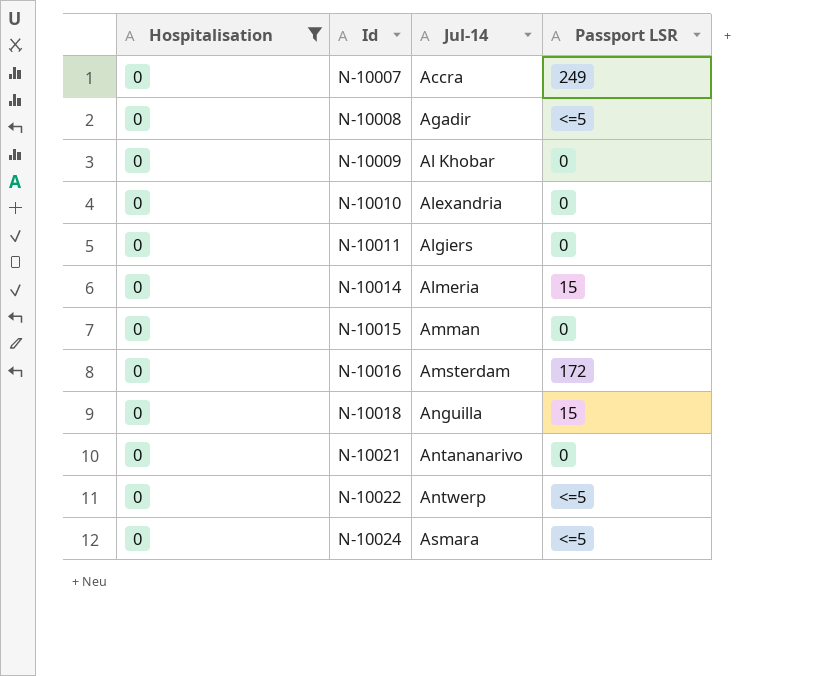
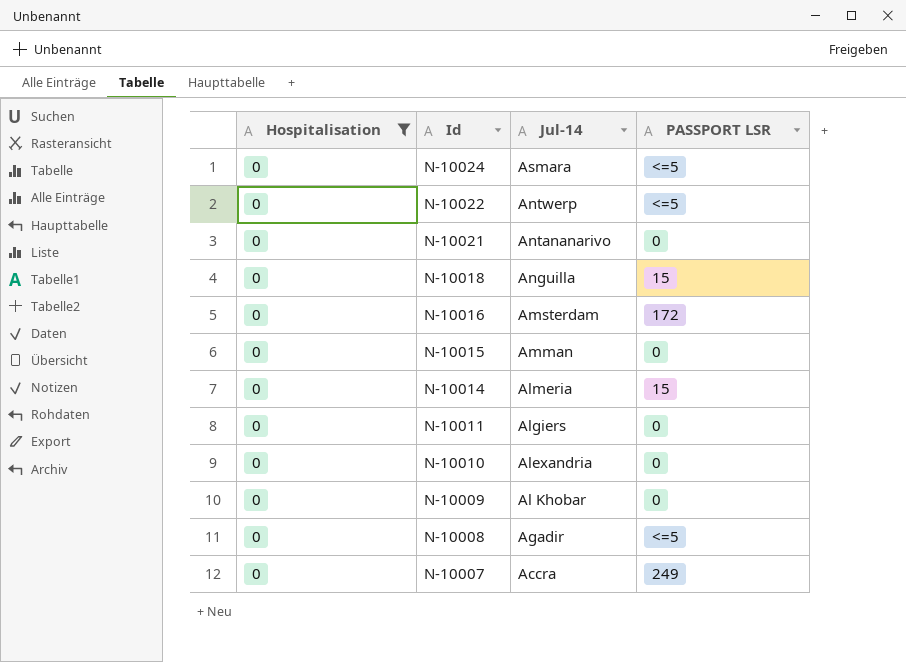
row order: Id ascending -> Id descending
column name: Passport LSR -> PASSPORT LSR

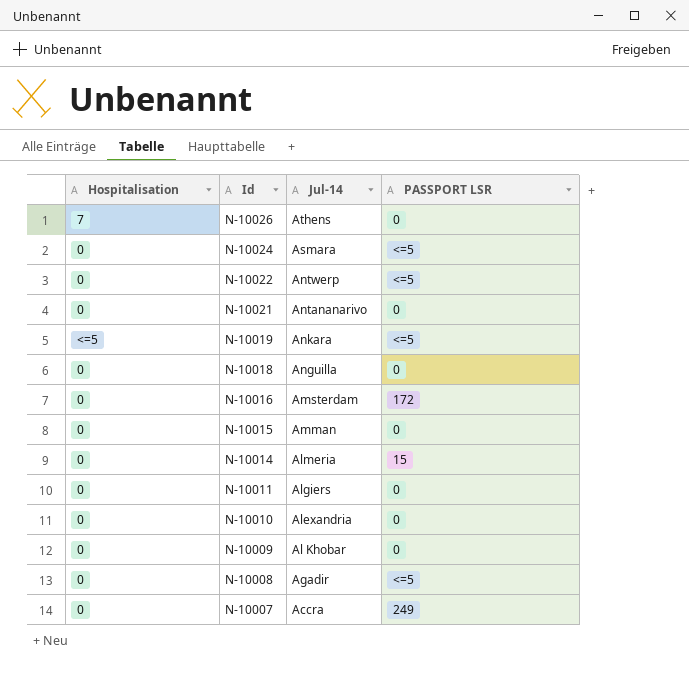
filter: Hospitalisation = 0 -> none
N-10018 | PASSPORT LSR: 15 -> 0

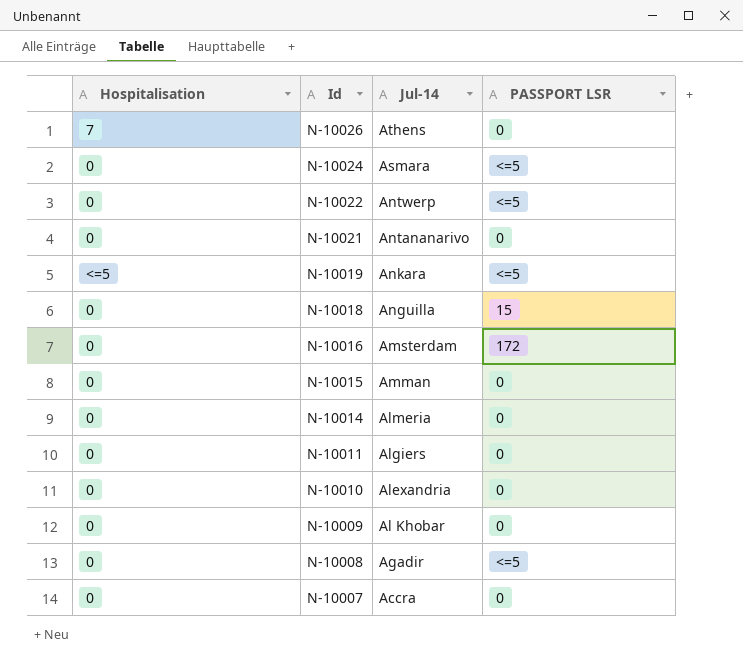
N-10018 | PASSPORT LSR: 0 -> 15
N-10014 | PASSPORT LSR: 15 -> 0
N-10007 | PASSPORT LSR: 249 -> 0

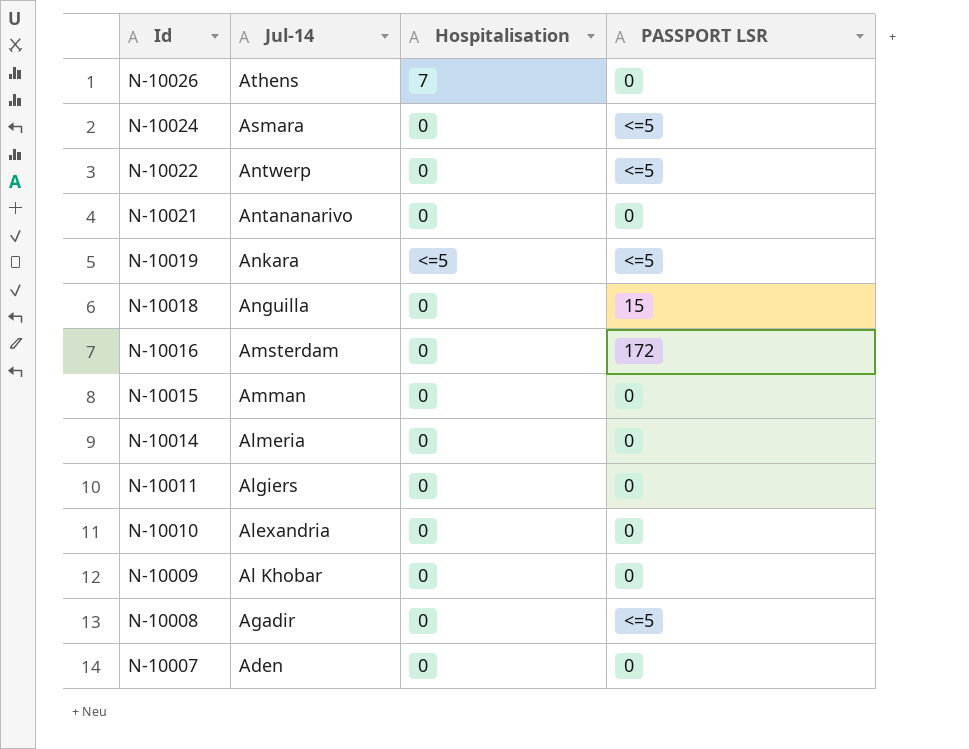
column Hospitalisation | position: 1 -> 3
N-10007 | Jul-14: Accra -> Aden

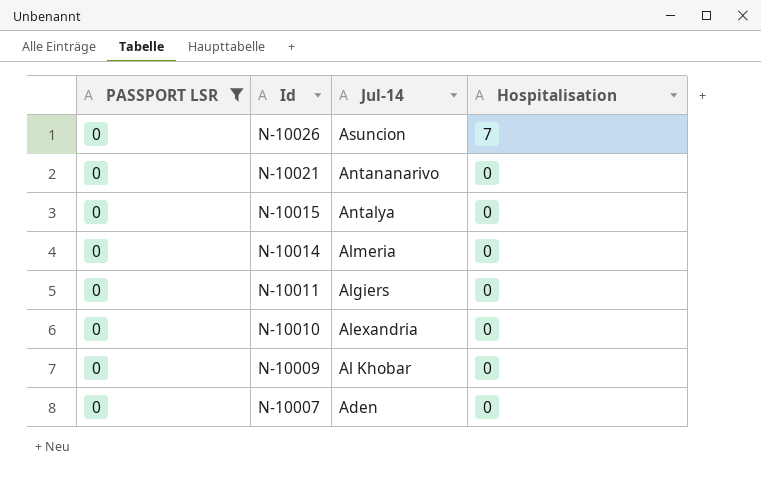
filter: none -> PASSPORT LSR = 0
column PASSPORT LSR | position: 4 -> 1
N-10026 | Jul-14: Athens -> Asuncion
N-10015 | Jul-14: Amman -> Antalya

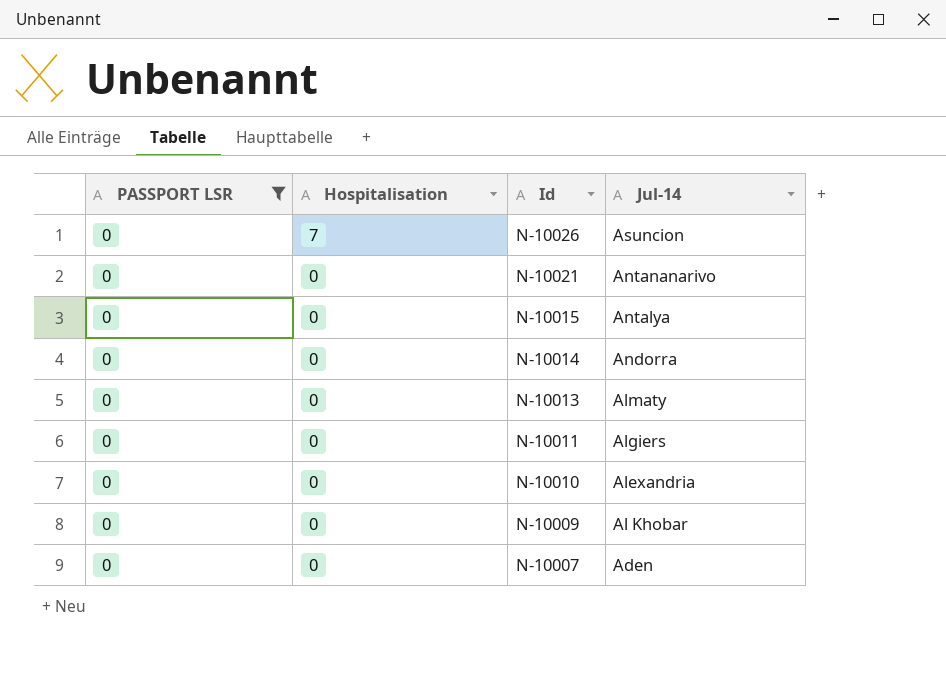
column Hospitalisation | position: 4 -> 2
N-10014 | Jul-14: Almeria -> Andorra
row N-10013: none -> 0 | 0 | Almaty

